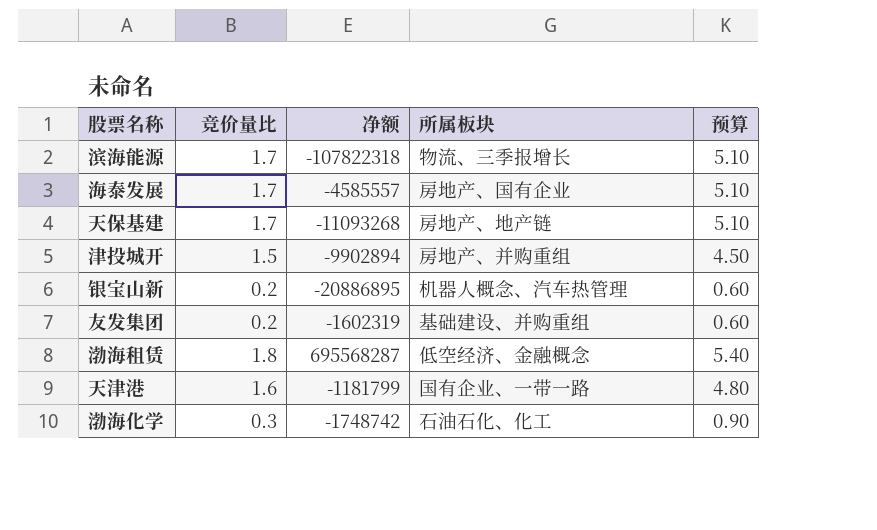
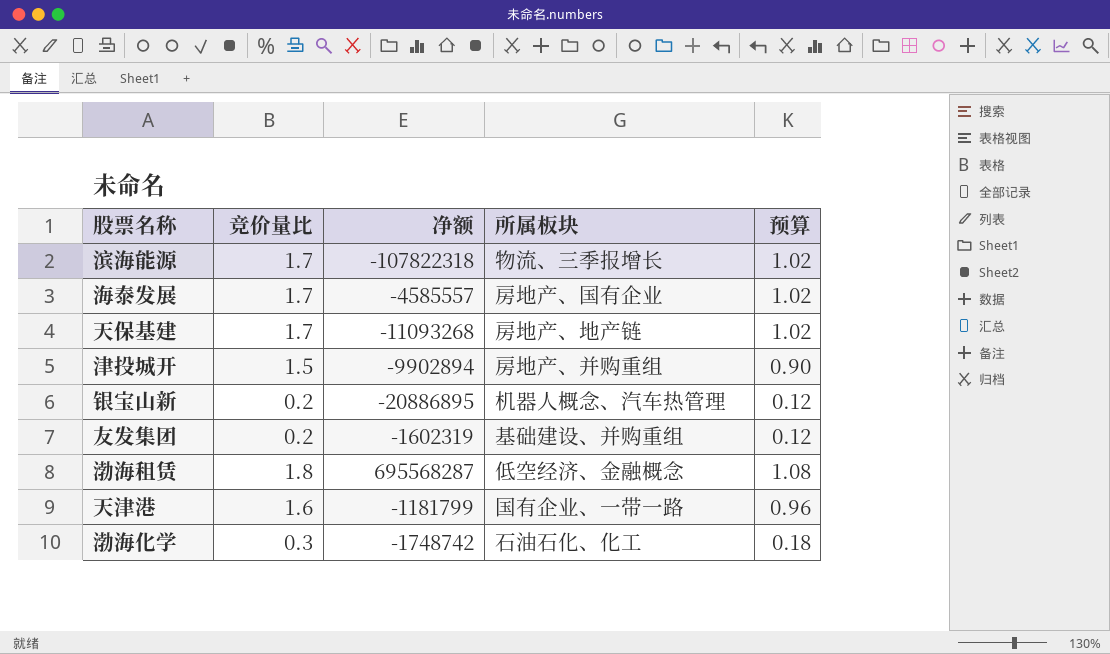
column 预算 | formula: [竞价量比] * 3 -> [竞价量比] * 0.6

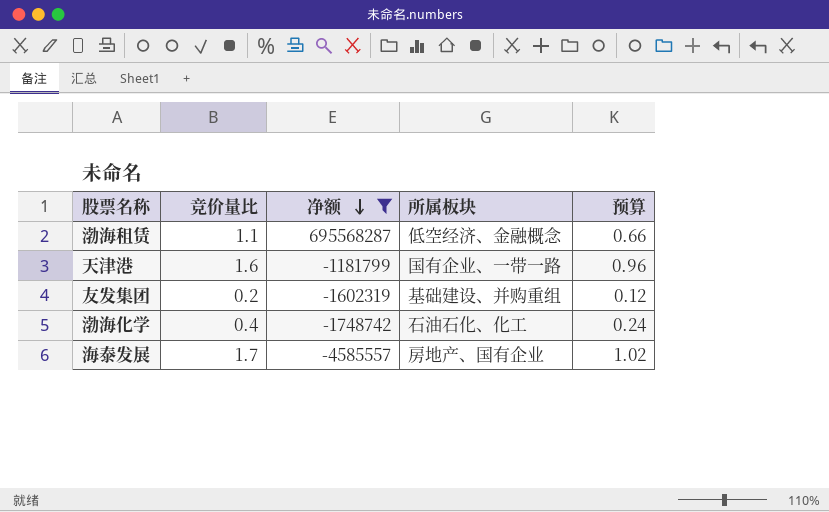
filter: none -> 净额 >= -4585557
row order: none -> 净额 descending
渤海租赁 | 竞价量比: 1.8 -> 1.1
渤海租赁 | 预算: 1.08 -> 0.66
渤海化学 | 竞价量比: 0.3 -> 0.4
渤海化学 | 预算: 0.18 -> 0.24

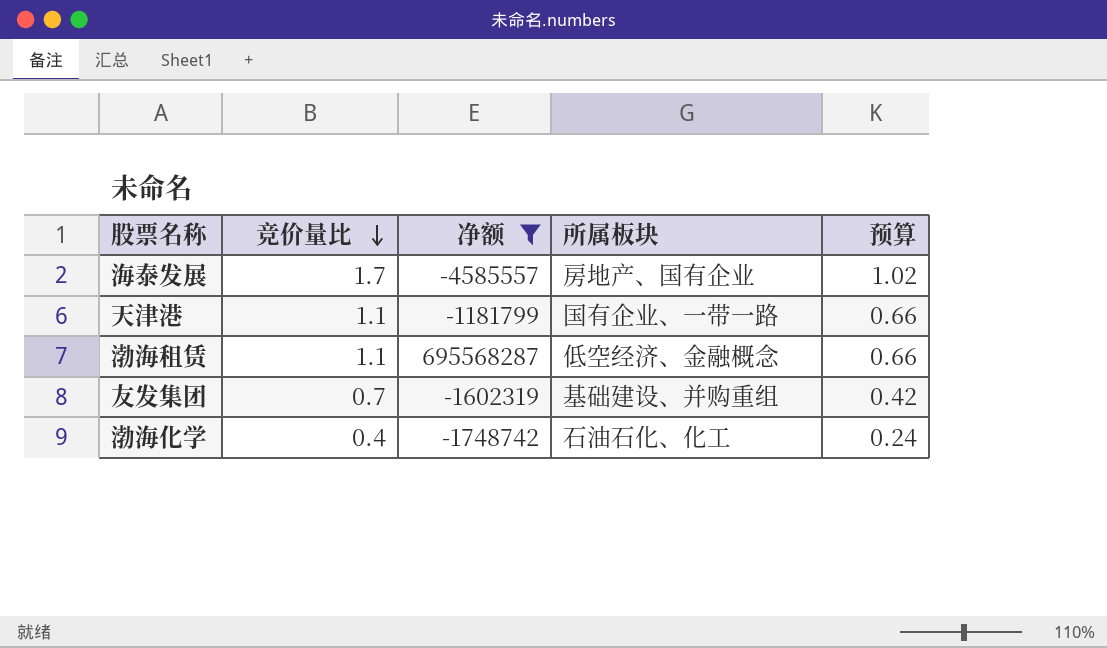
row order: 净额 descending -> 竞价量比 descending
天津港 | 竞价量比: 1.6 -> 1.1
天津港 | 预算: 0.96 -> 0.66
友发集团 | 竞价量比: 0.2 -> 0.7
友发集团 | 预算: 0.12 -> 0.42

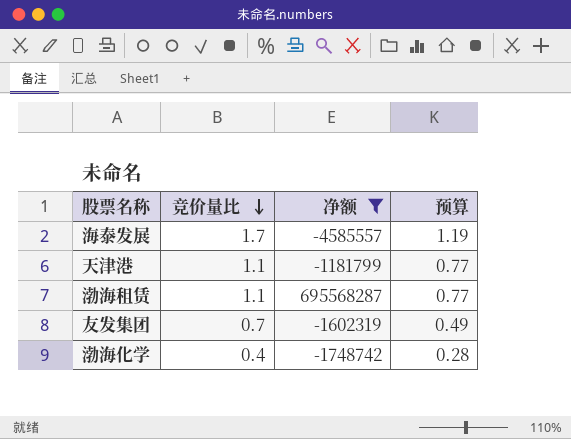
column 所属板块 | position: 4 -> none
column 预算 | formula: [竞价量比] * 0.6 -> [竞价量比] * 0.7

